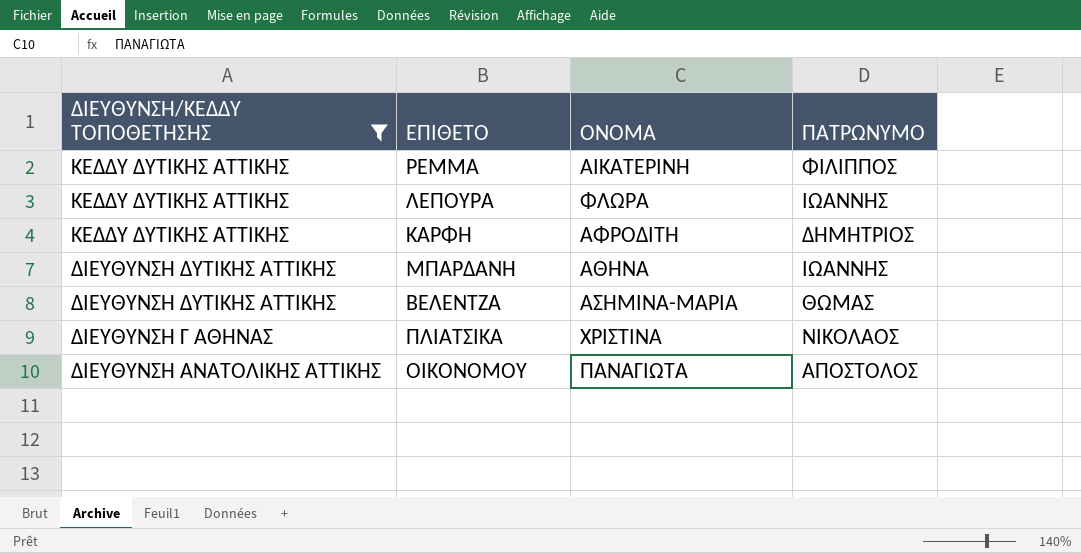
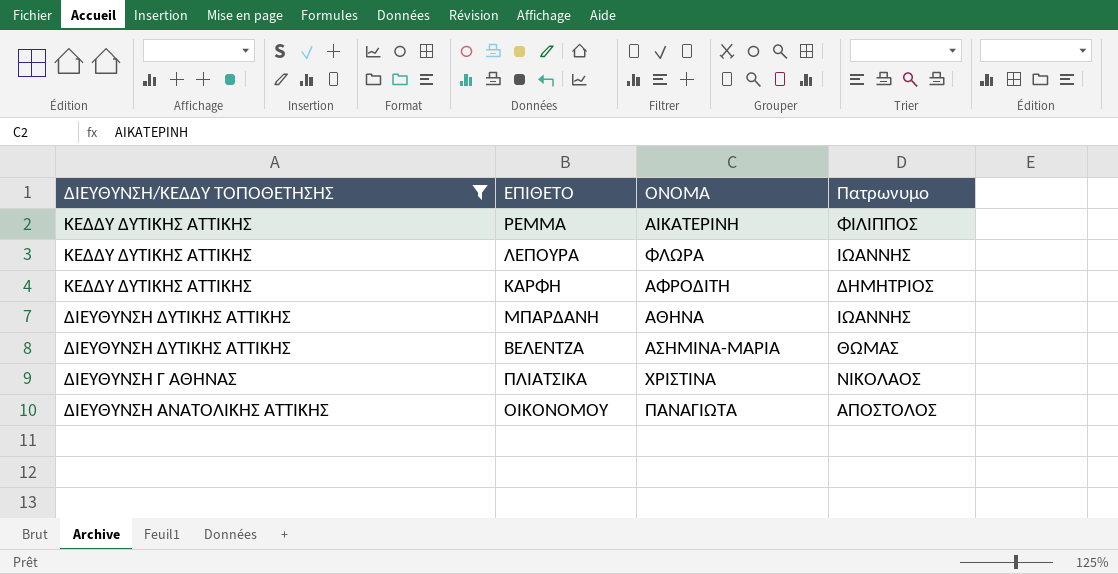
column name: ΠΑΤΡΩΝΥΜΟ -> Πατρωνυμο

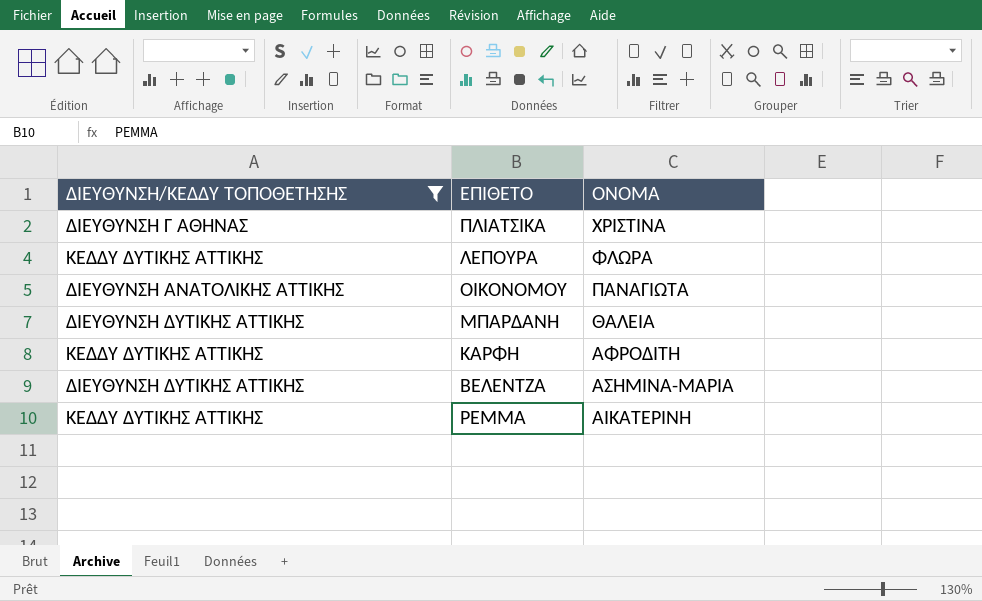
row order: ΔΙΕΥΘΥΝΣΗ/ΚΕΔΔΥ ΤΟΠΟΘΕΤΗΣΗΣ descending -> ΟΝΟΜΑ descending
column Πατρωνυμο | position: 4 -> none
ΜΠΑΡΔΑΝΗ | ΟΝΟΜΑ: ΑΘΗΝΑ -> ΘΑΛΕΙΑ

